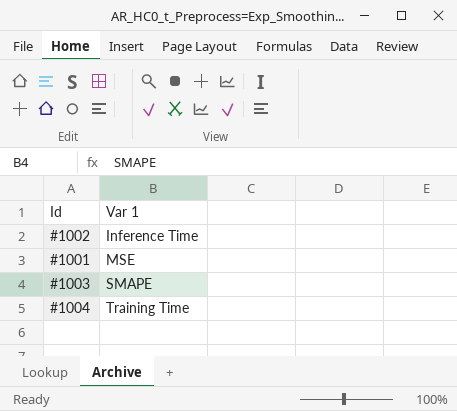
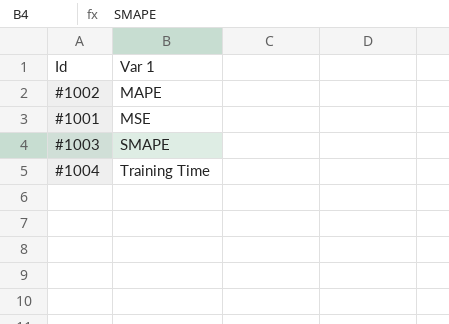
#1002 | Var 1: Inference Time -> MAPE

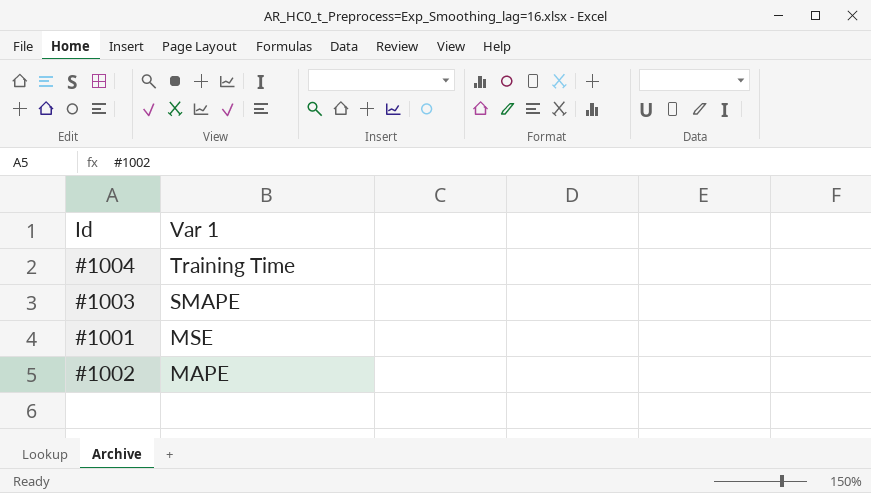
row order: Var 1 ascending -> Var 1 descending

